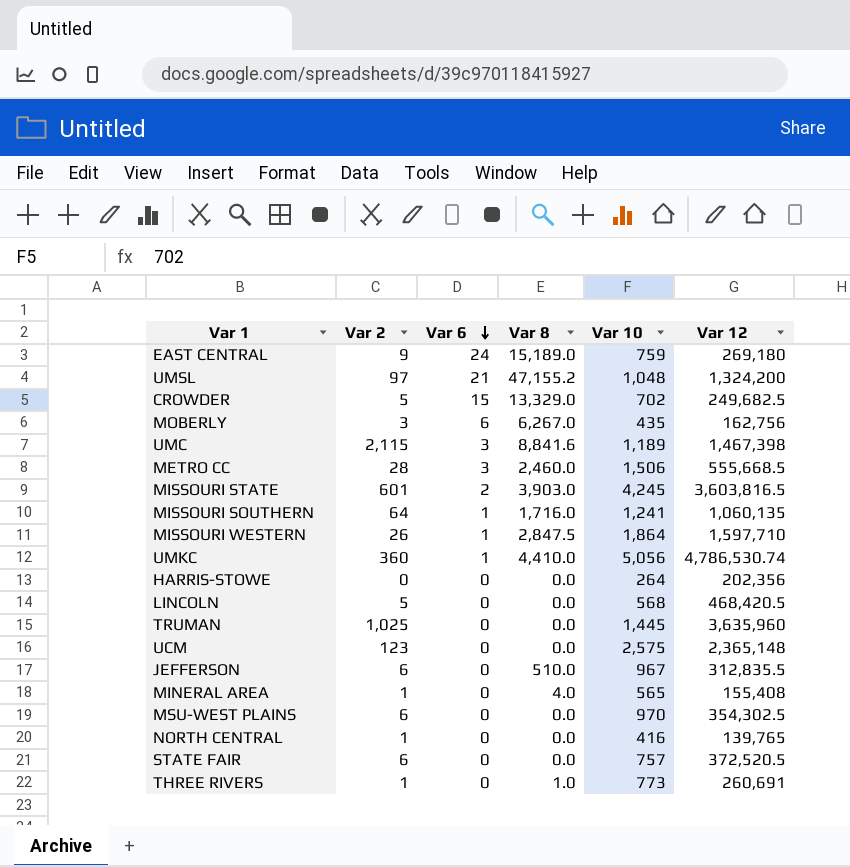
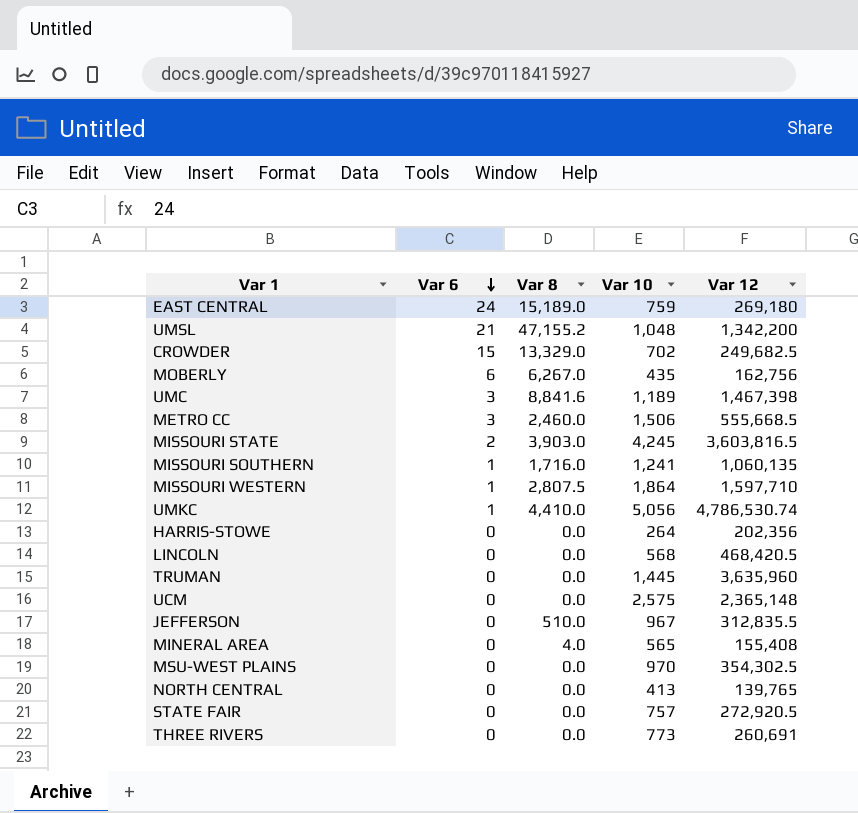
column Var 2 | position: 2 -> none
UMSL | Var 12: 1,324,200 -> 1,342,200
MISSOURI WESTERN | Var 8: 2,847.5 -> 2,807.5
NORTH CENTRAL | Var 10: 416 -> 413
STATE FAIR | Var 12: 372,520.5 -> 272,920.5
THREE RIVERS | Var 8: 1.0 -> 0.0

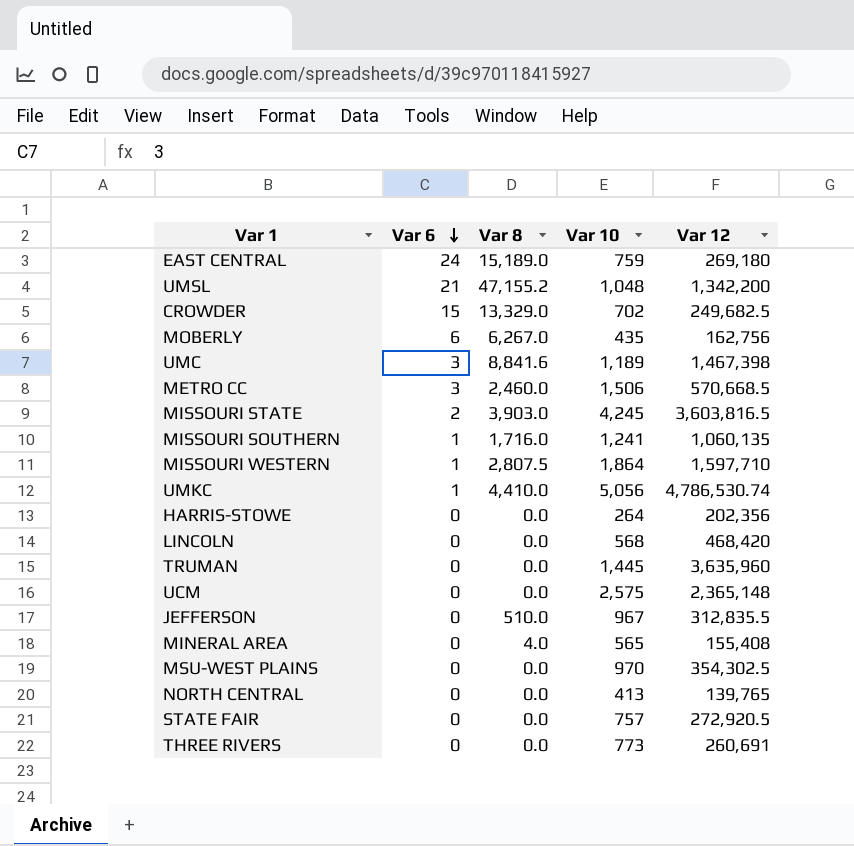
METRO CC | Var 12: 555,668.5 -> 570,668.5
LINCOLN | Var 12: 468,420.5 -> 468,420

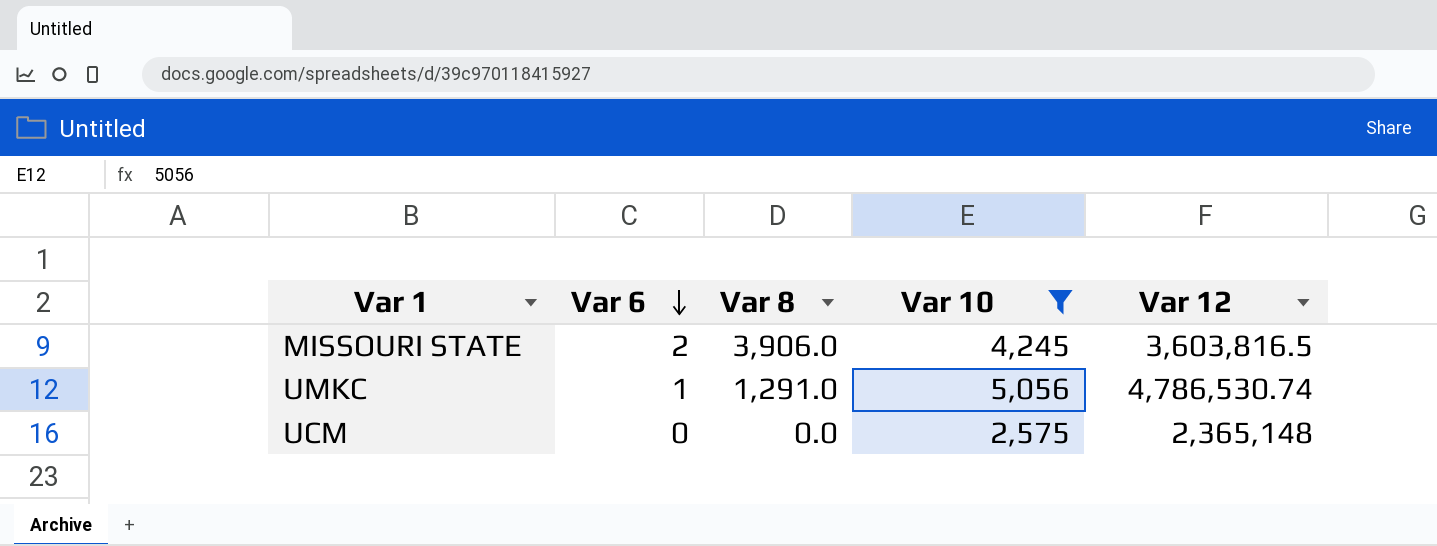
filter: none -> Var 10 >= 2,575
MISSOURI STATE | Var 8: 3,903.0 -> 3,906.0
UMKC | Var 8: 4,410.0 -> 1,291.0

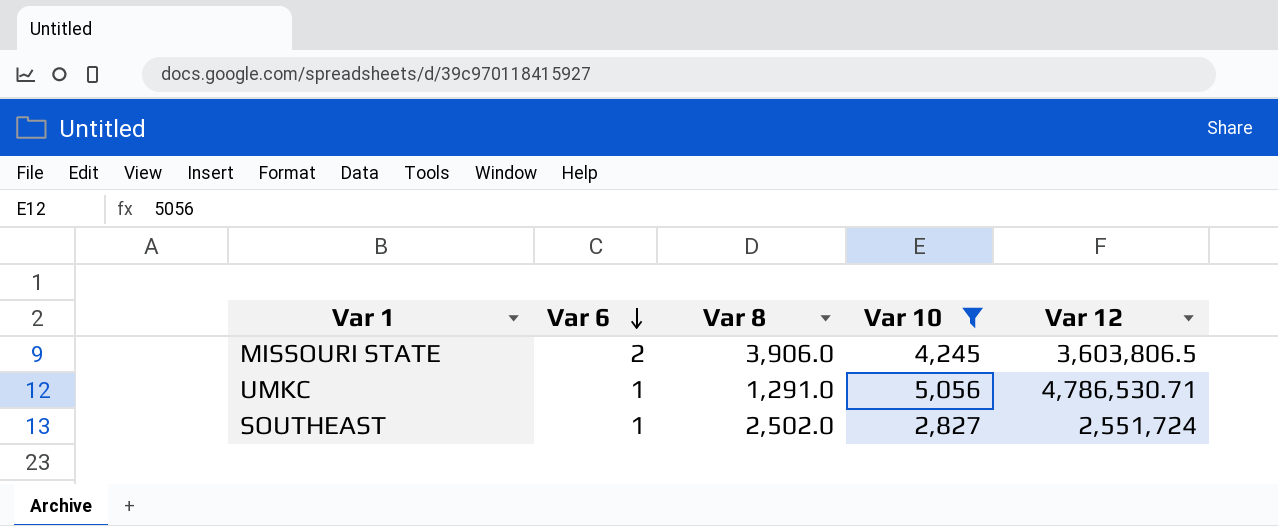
row UCM: 0 | 0.0 | 2,575 | 2,365,148 -> none
MISSOURI STATE | Var 12: 3,603,816.5 -> 3,603,806.5
UMKC | Var 12: 4,786,530.74 -> 4,786,530.71
row SOUTHEAST: none -> 1 | 2,502.0 | 2,827 | 2,551,724

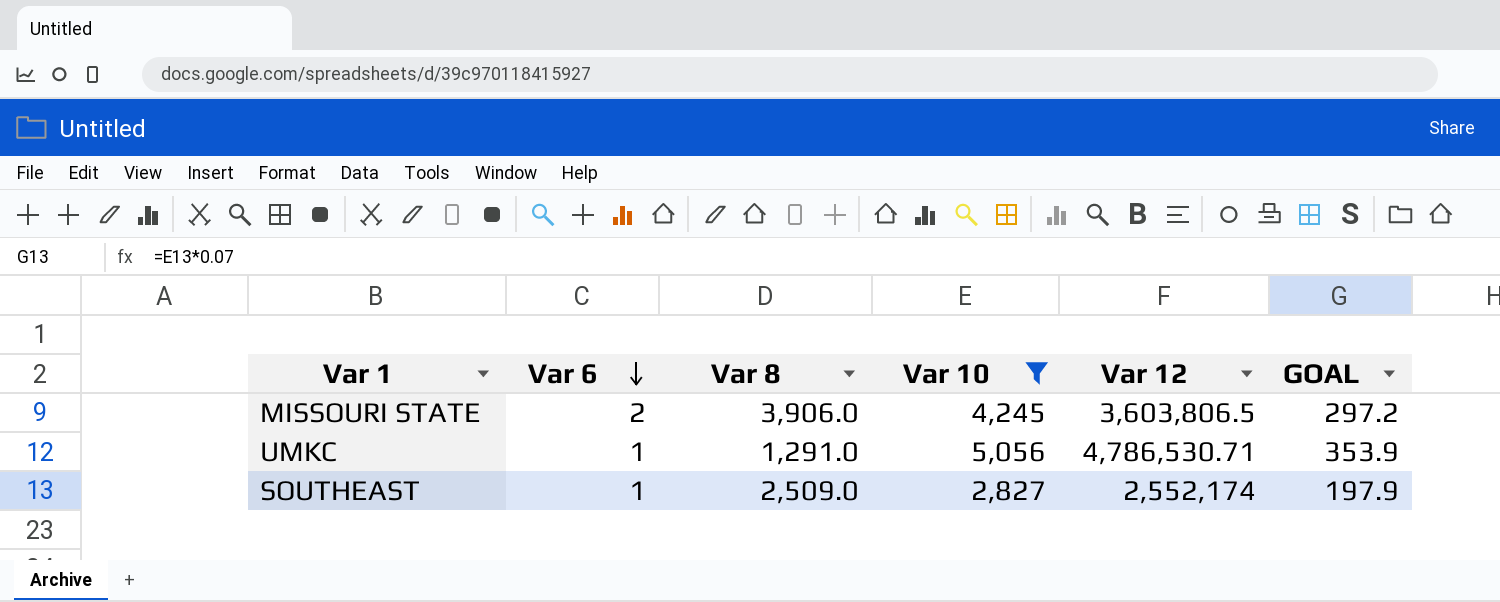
column GOAL | formula: none -> [Var 10] * 0.07
SOUTHEAST | Var 8: 2,502.0 -> 2,509.0
SOUTHEAST | Var 12: 2,551,724 -> 2,552,174

